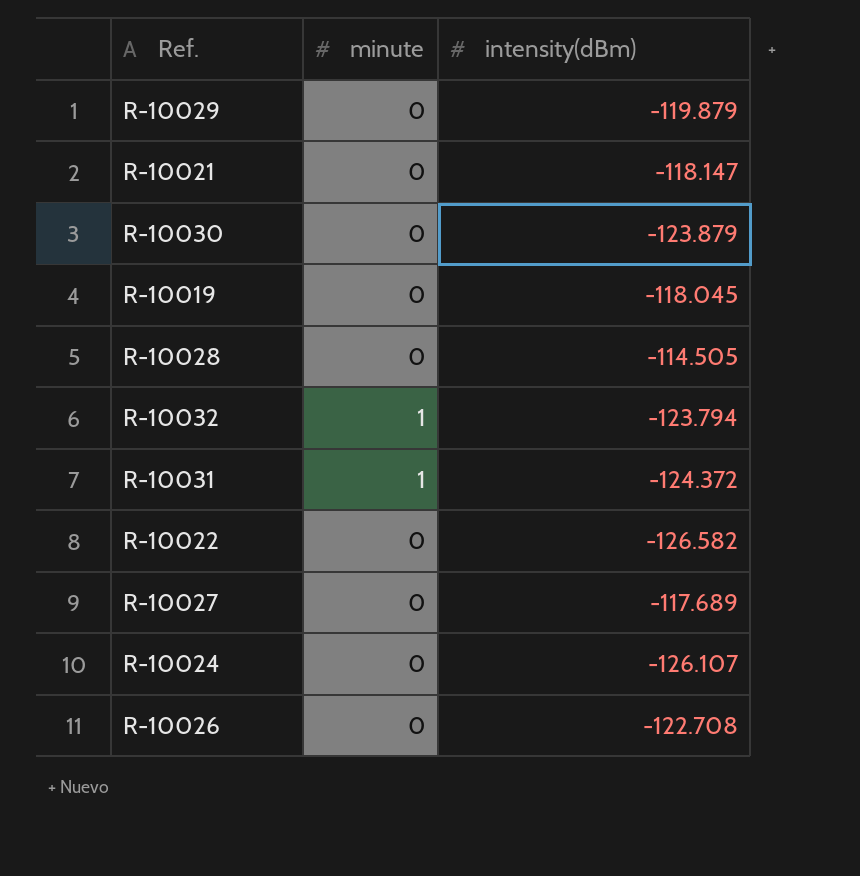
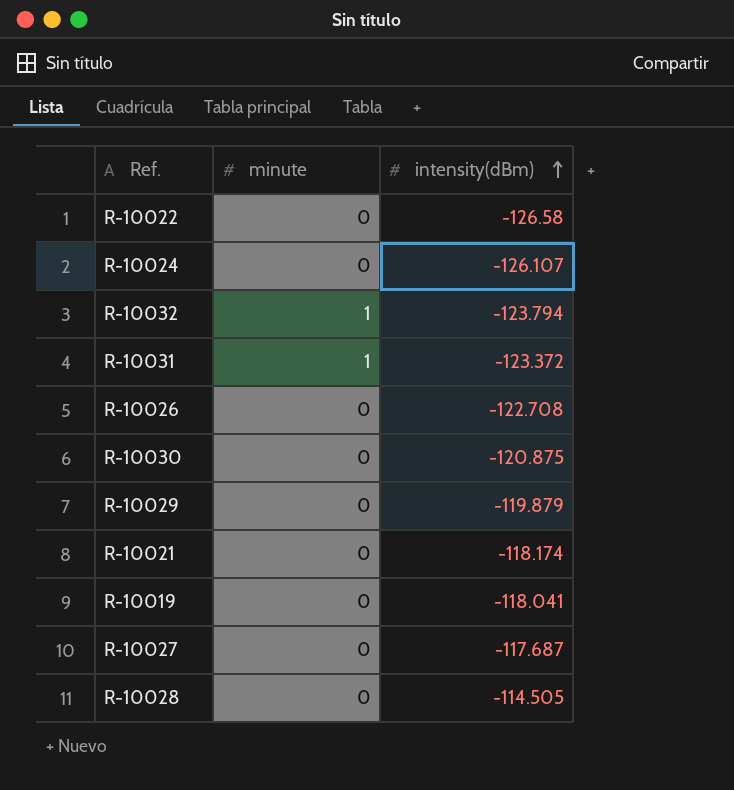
row order: none -> intensity(dBm) ascending
R-10022 | intensity(dBm): -126.582 -> -126.58
R-10031 | intensity(dBm): -124.372 -> -123.372
R-10030 | intensity(dBm): -123.879 -> -120.875
R-10021 | intensity(dBm): -118.147 -> -118.174
R-10019 | intensity(dBm): -118.045 -> -118.041
R-10027 | intensity(dBm): -117.689 -> -117.687

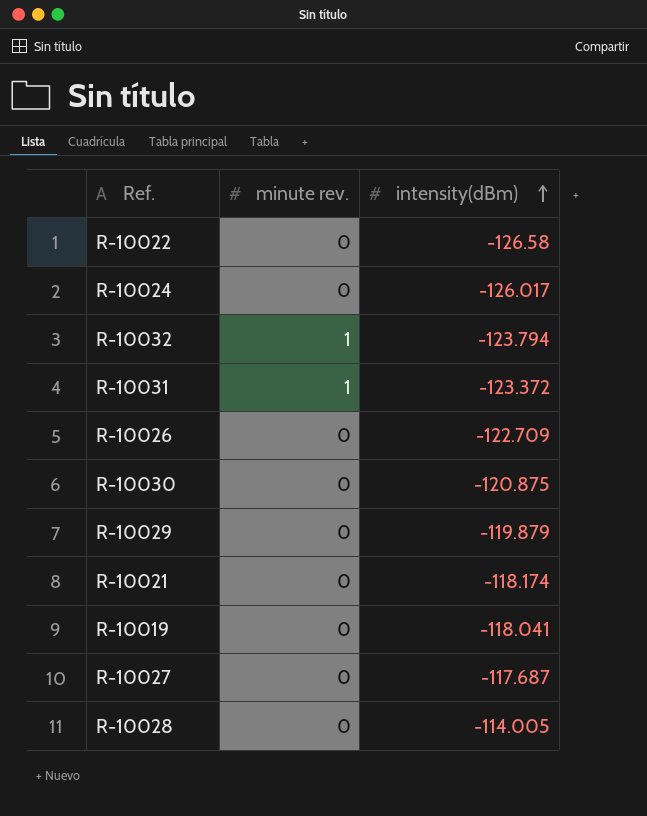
column name: minute -> minute rev.
R-10024 | intensity(dBm): -126.107 -> -126.017
R-10026 | intensity(dBm): -122.708 -> -122.709
R-10028 | intensity(dBm): -114.505 -> -114.005

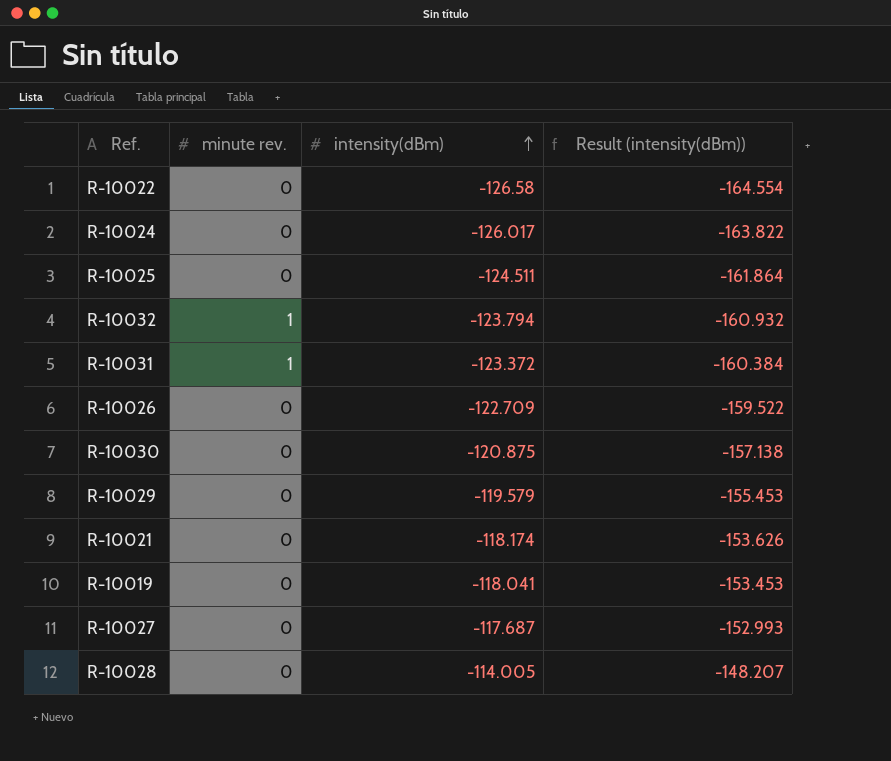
column Result (intensity(dBm)) | formula: none -> [intensity(dBm)] * 1.3
row R-10025: none -> 0 | -124.511 | -161.864
R-10029 | intensity(dBm): -119.879 -> -119.579

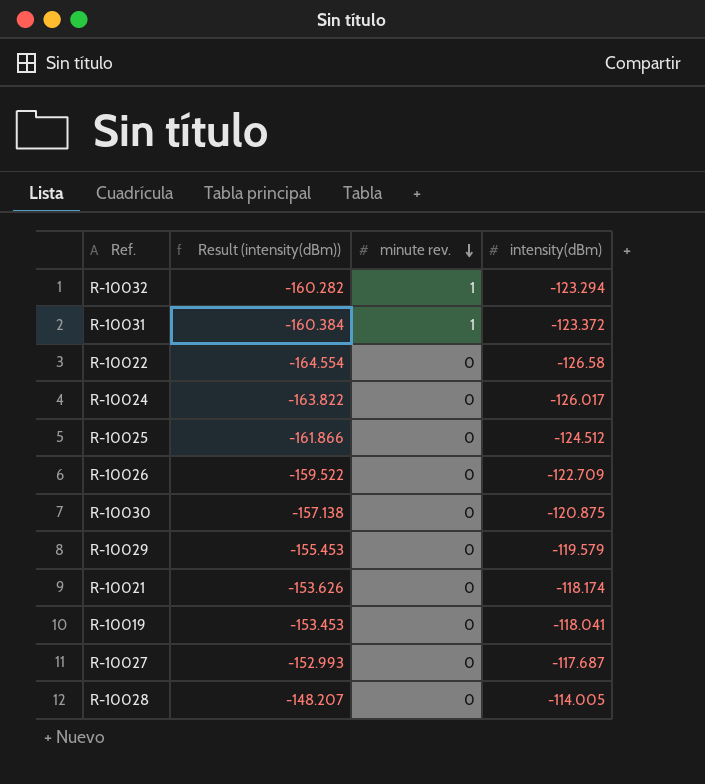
row order: intensity(dBm) ascending -> minute rev. descending
column Result (intensity(dBm)) | position: 4 -> 2
R-10032 | Result (intensity(dBm)): -160.932 -> -160.282
R-10032 | intensity(dBm): -123.794 -> -123.294
R-10025 | Result (intensity(dBm)): -161.864 -> -161.866
R-10025 | intensity(dBm): -124.511 -> -124.512

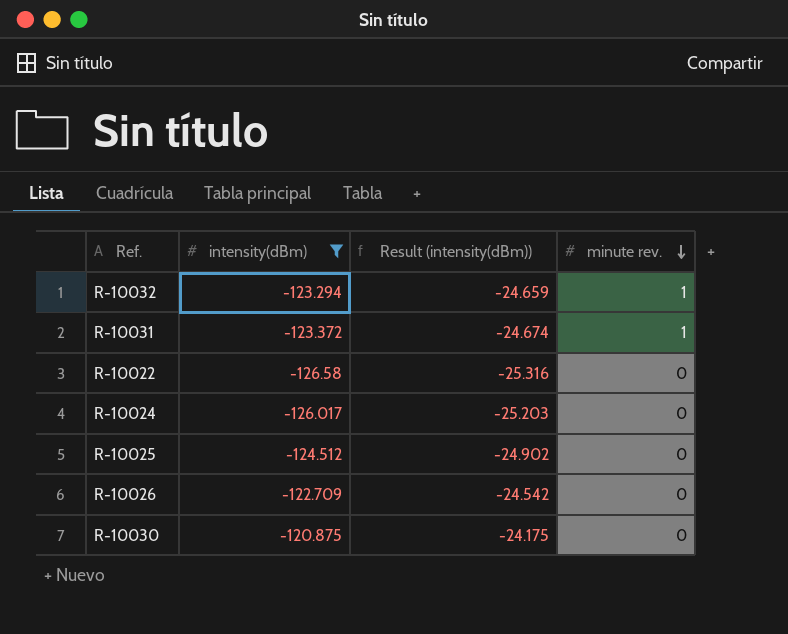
filter: none -> intensity(dBm) <= -120.875
column intensity(dBm) | position: 4 -> 2
column Result (intensity(dBm)) | formula: [intensity(dBm)] * 1.3 -> [intensity(dBm)] * 0.2

